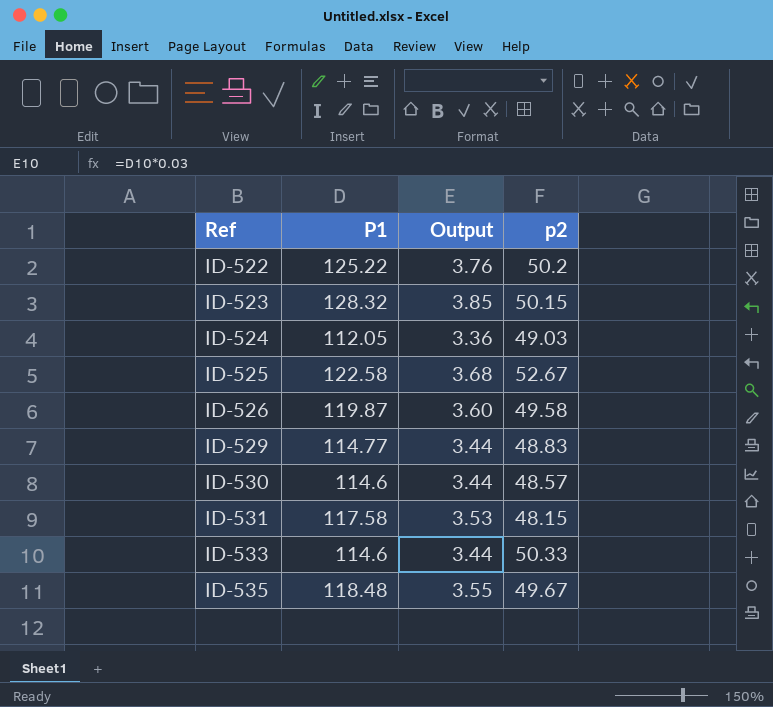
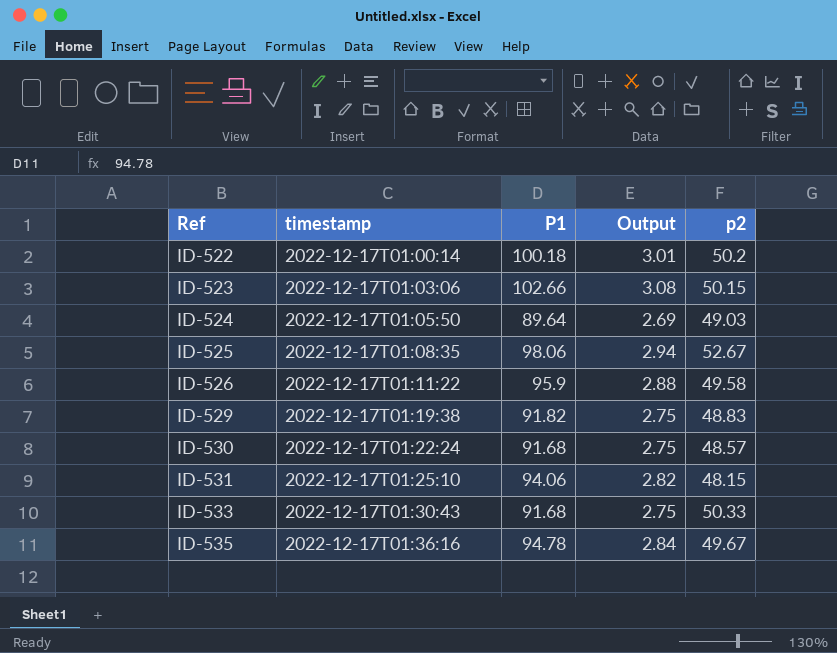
column timestamp | position: none -> 2
ID-522 | P1: 125.22 -> 100.18
ID-522 | Output: 3.76 -> 3.01
ID-523 | P1: 128.32 -> 102.66
ID-523 | Output: 3.85 -> 3.08
ID-524 | P1: 112.05 -> 89.64
ID-524 | Output: 3.36 -> 2.69
ID-525 | P1: 122.58 -> 98.06
ID-525 | Output: 3.68 -> 2.94
ID-526 | P1: 119.87 -> 95.9
ID-526 | Output: 3.60 -> 2.88
ID-529 | P1: 114.77 -> 91.82
ID-529 | Output: 3.44 -> 2.75
ID-530 | P1: 114.6 -> 91.68
ID-530 | Output: 3.44 -> 2.75
ID-531 | P1: 117.58 -> 94.06
ID-531 | Output: 3.53 -> 2.82
ID-533 | P1: 114.6 -> 91.68
ID-533 | Output: 3.44 -> 2.75
ID-535 | P1: 118.48 -> 94.78
ID-535 | Output: 3.55 -> 2.84

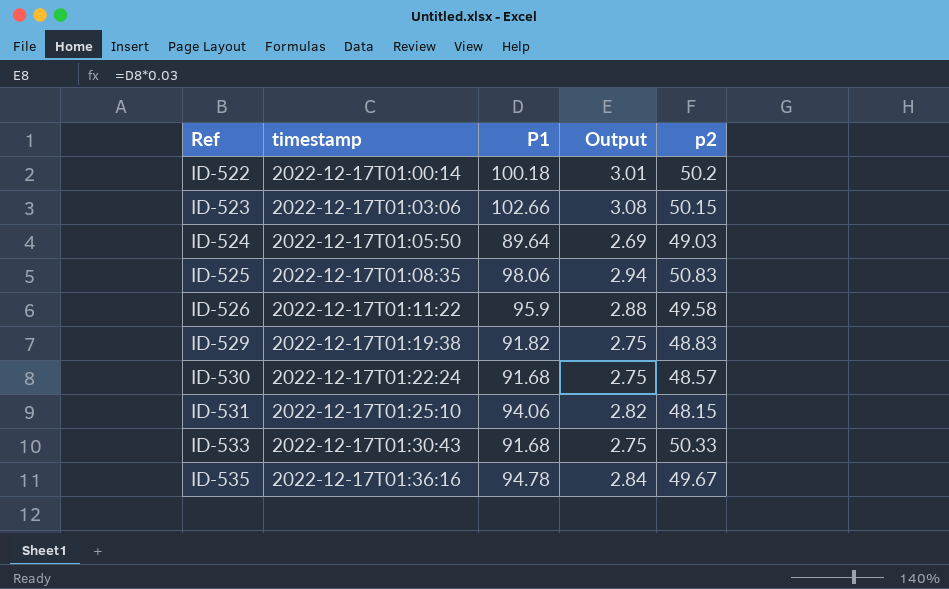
ID-525 | p2: 52.67 -> 50.83

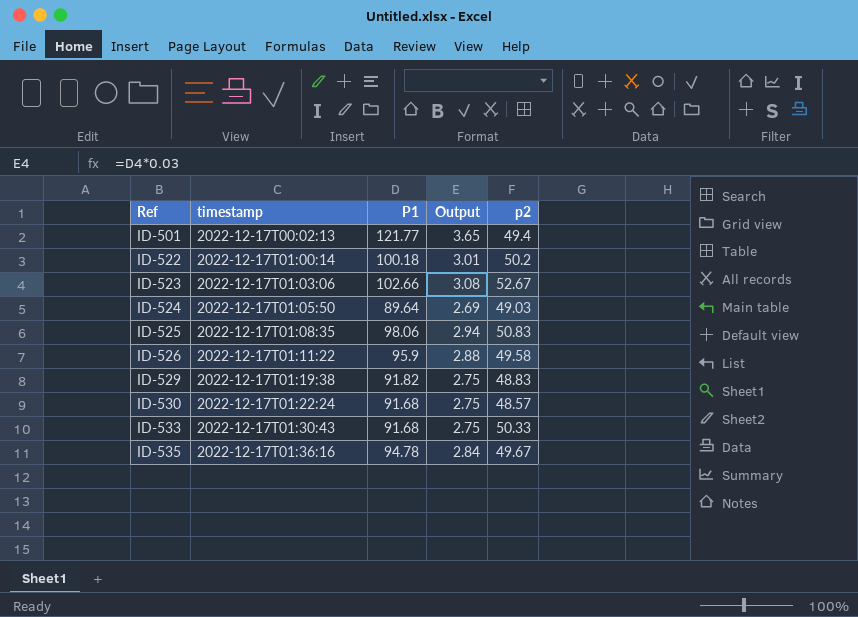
row ID-531: 2022-12-17T01:25:10 | 94.06 | 2.82 | 48.15 -> none
row ID-501: none -> 2022-12-17T00:02:13 | 121.77 | 3.65 | 49.4
ID-523 | p2: 50.15 -> 52.67

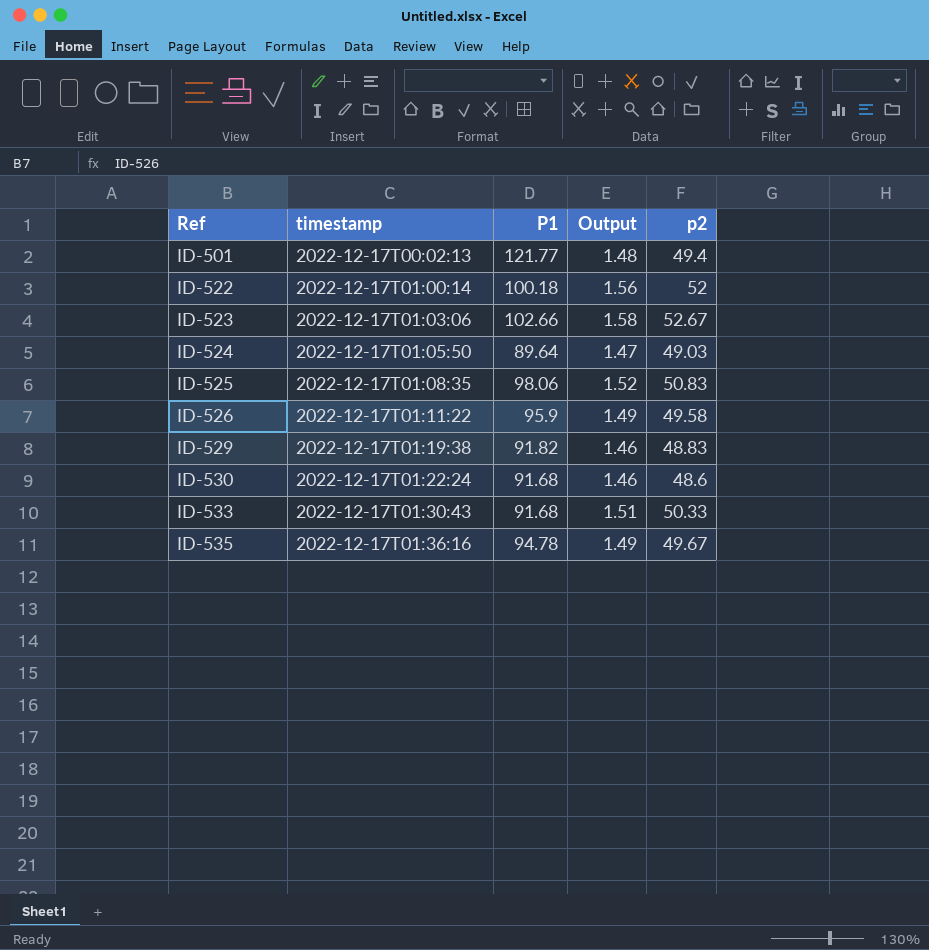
column Output | formula: [P1] * 0.03 -> [p2] * 0.03
ID-522 | p2: 50.2 -> 52
ID-530 | p2: 48.57 -> 48.6

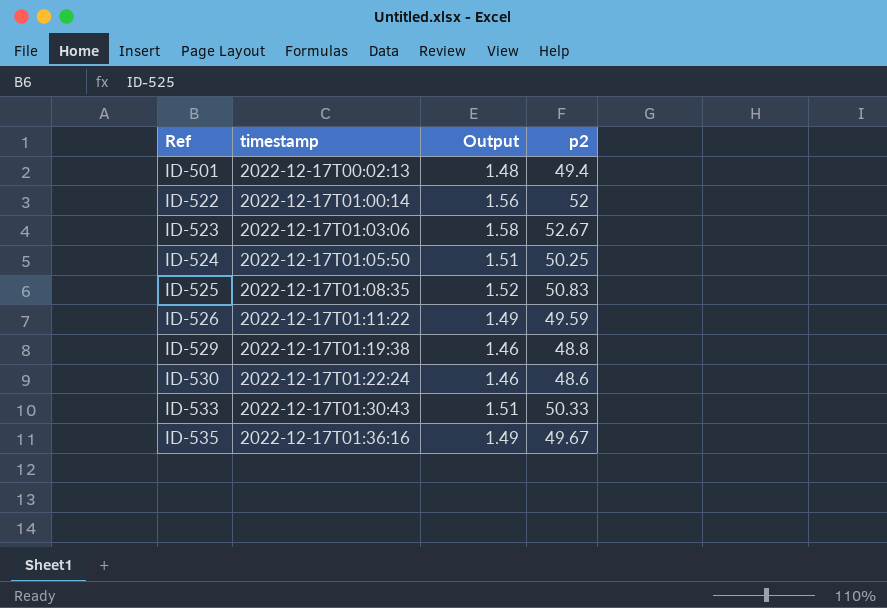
column P1 | position: 3 -> none
ID-524 | Output: 1.47 -> 1.51
ID-524 | p2: 49.03 -> 50.25
ID-526 | p2: 49.58 -> 49.59
ID-529 | p2: 48.83 -> 48.8

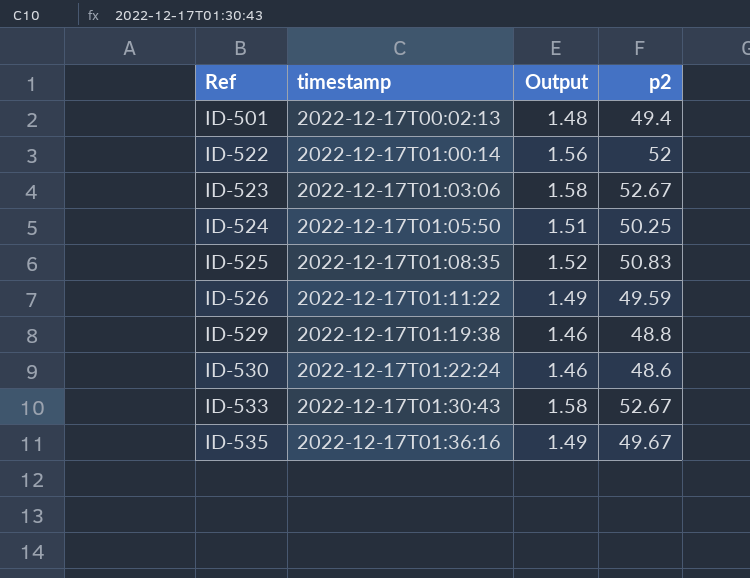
ID-533 | Output: 1.51 -> 1.58
ID-533 | p2: 50.33 -> 52.67

